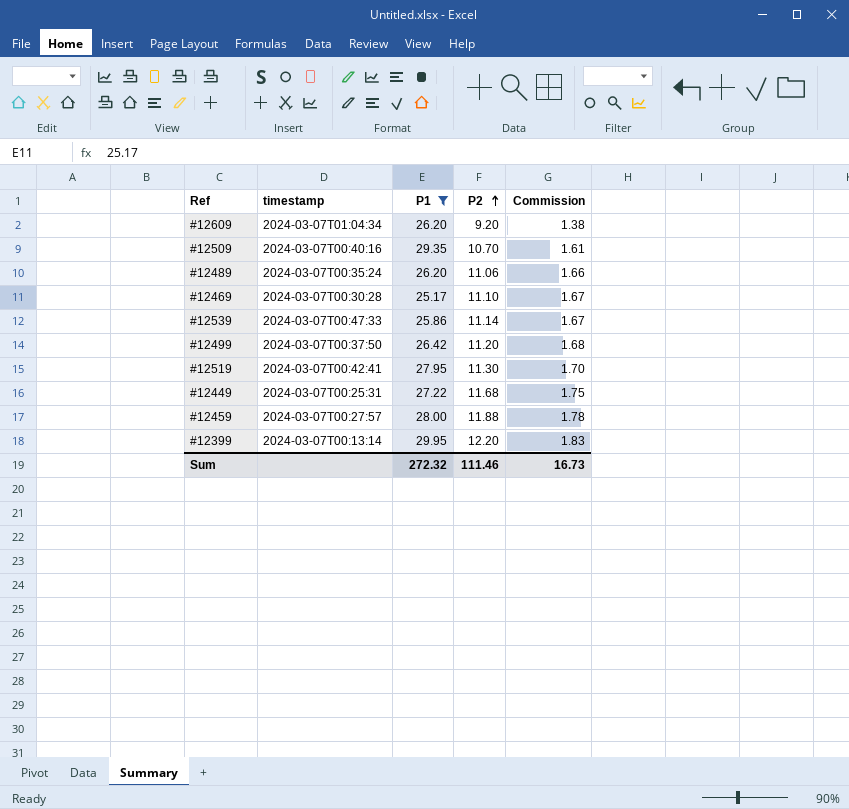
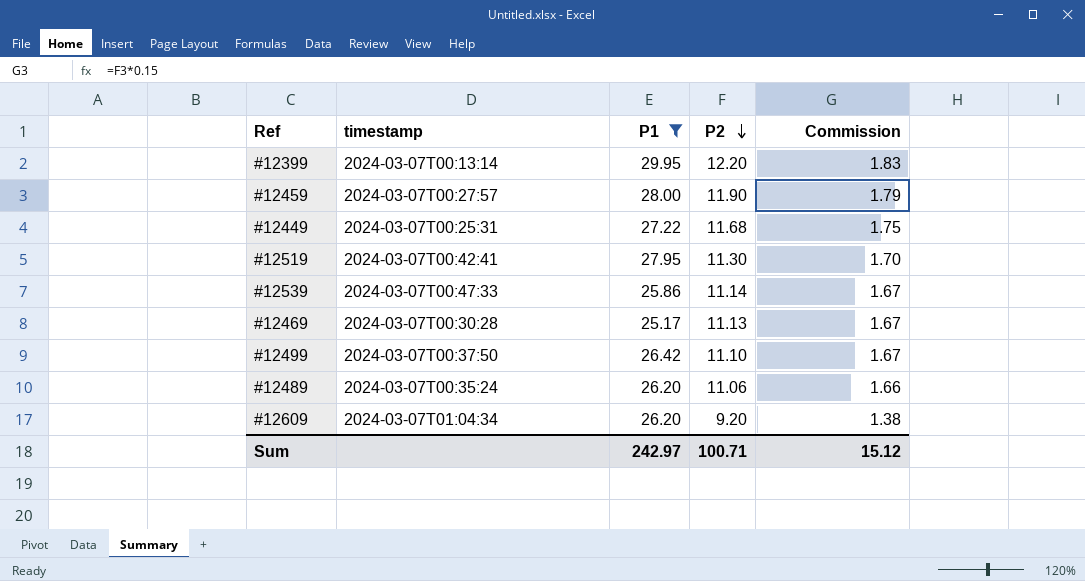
row order: P2 ascending -> P2 descending
row #12509: 2024-03-07T00:40:16 | 29.35 | 10.70 | 1.61 -> none
#12459 | P2: 11.88 -> 11.90
#12459 | Commission: 1.78 -> 1.79
#12469 | P2: 11.10 -> 11.13
#12499 | P2: 11.20 -> 11.10
#12499 | Commission: 1.68 -> 1.67
Sum | P1: 272.32 -> 242.97
Sum | P2: 111.46 -> 100.71
Sum | Commission: 16.73 -> 15.12

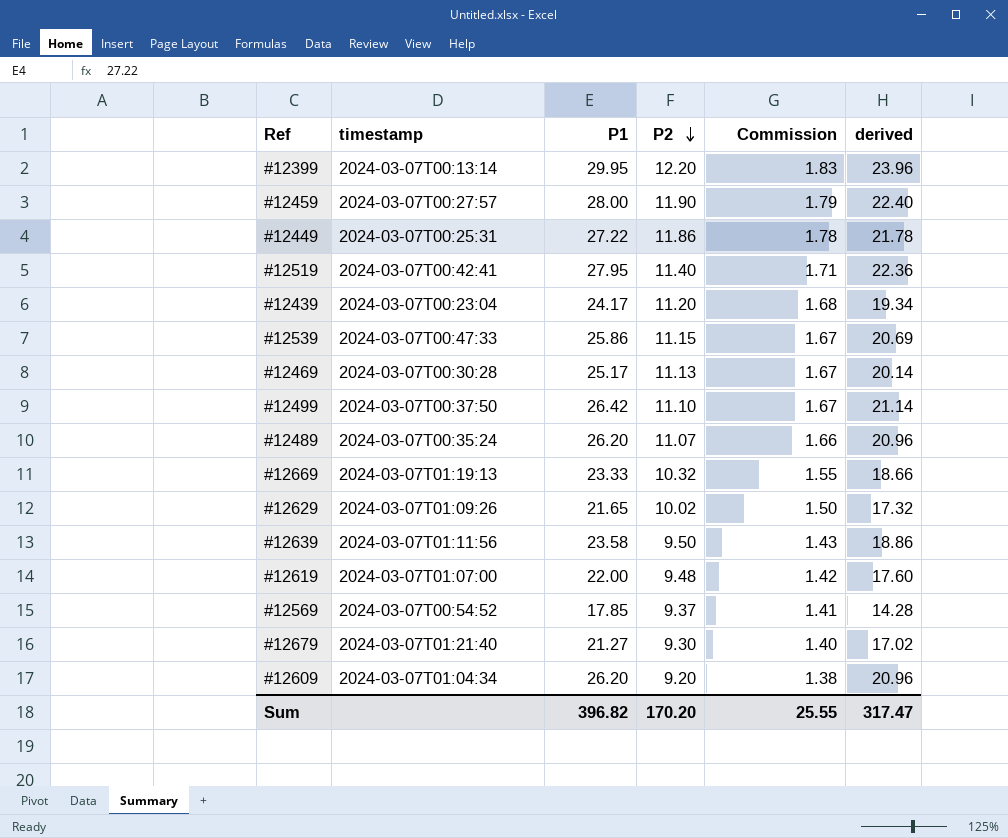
filter: P1 >= 25.17 -> none
column derived | formula: none -> [P1] * 0.8
#12449 | P2: 11.68 -> 11.86
#12449 | Commission: 1.75 -> 1.78
#12519 | P2: 11.30 -> 11.40
#12519 | Commission: 1.70 -> 1.71
#12539 | P2: 11.14 -> 11.15
#12489 | P2: 11.06 -> 11.07
Sum | P1: 242.97 -> 396.82
Sum | P2: 100.71 -> 170.20
Sum | Commission: 15.12 -> 25.55

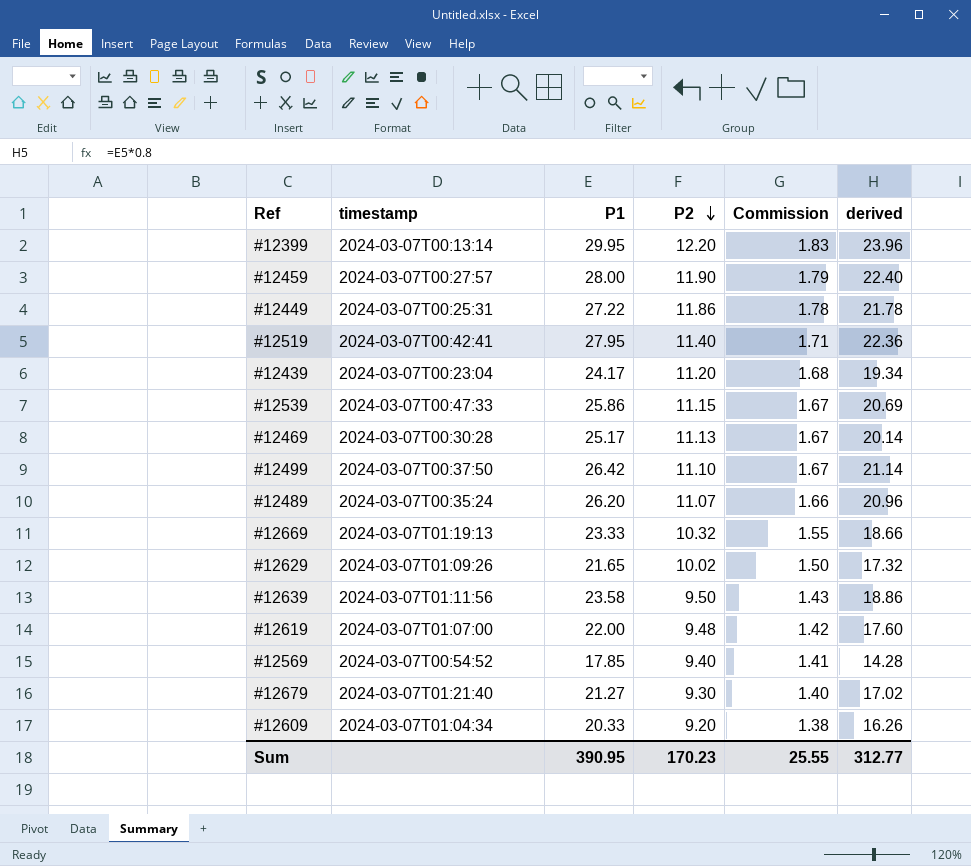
#12569 | P2: 9.37 -> 9.40
#12609 | P1: 26.20 -> 20.33
#12609 | derived: 20.96 -> 16.26
Sum | P1: 396.82 -> 390.95
Sum | P2: 170.20 -> 170.23
Sum | derived: 317.47 -> 312.77

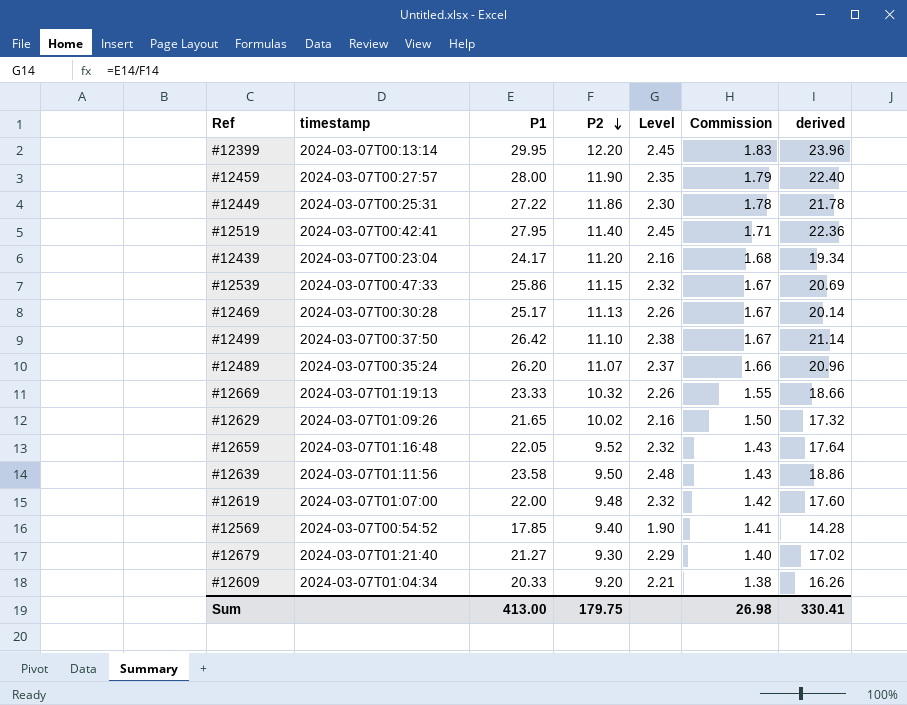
column Level | formula: none -> [P1] / [P2]
row #12659: none -> 2024-03-07T01:16:48 | 22.05 | 9.52 | 2.32 | 1.43 | 17.64
Sum | P1: 390.95 -> 413.00
Sum | P2: 170.23 -> 179.75
Sum | Commission: 25.55 -> 26.98
Sum | derived: 312.77 -> 330.41

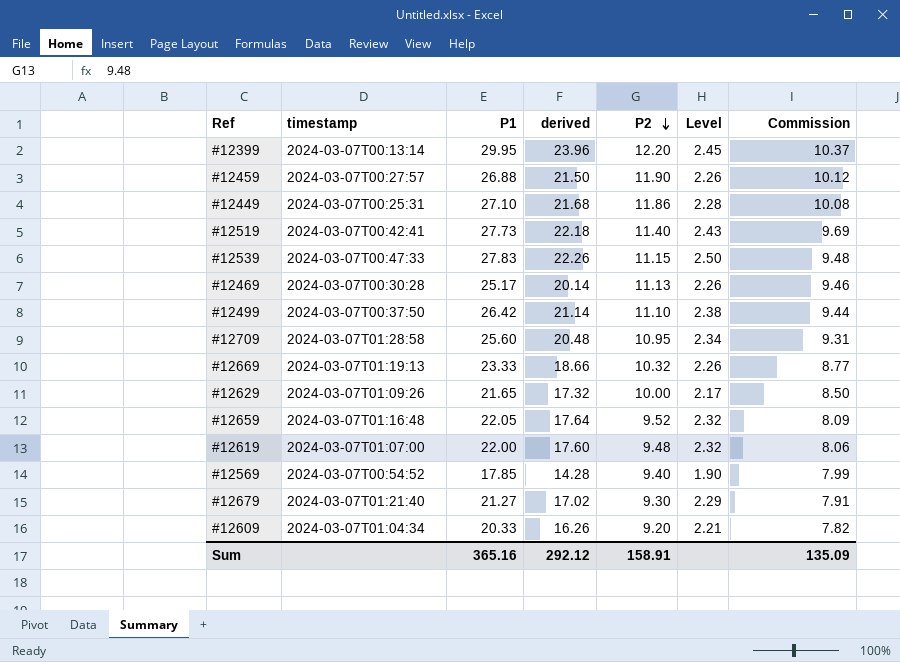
column derived | position: 7 -> 4
column Commission | formula: [P2] * 0.15 -> [P2] * 0.85
row #12439: 2024-03-07T00:23:04 | 24.17 | 11.20 | 2.16 | 1.68 | 19.34 -> none
row #12489: 2024-03-07T00:35:24 | 26.20 | 11.07 | 2.37 | 1.66 | 20.96 -> none
row #12639: 2024-03-07T01:11:56 | 23.58 | 9.50 | 2.48 | 1.43 | 18.86 -> none
#12459 | P1: 28.00 -> 26.88
#12459 | derived: 22.40 -> 21.50
#12459 | Level: 2.35 -> 2.26
#12449 | P1: 27.22 -> 27.10
#12449 | derived: 21.78 -> 21.68
#12449 | Level: 2.30 -> 2.28
#12519 | P1: 27.95 -> 27.73
#12519 | derived: 22.36 -> 22.18
#12519 | Level: 2.45 -> 2.43
#12539 | P1: 25.86 -> 27.83
#12539 | derived: 20.69 -> 22.26
#12539 | Level: 2.32 -> 2.50
row #12709: none -> 2024-03-07T01:28:58 | 25.60 | 20.48 | 10.95 | 2.34 | 9.31
#12629 | P2: 10.02 -> 10.00
#12629 | Level: 2.16 -> 2.17
Sum | P1: 413.00 -> 365.16
Sum | derived: 330.41 -> 292.12
Sum | P2: 179.75 -> 158.91
Sum | Commission: 26.98 -> 135.09

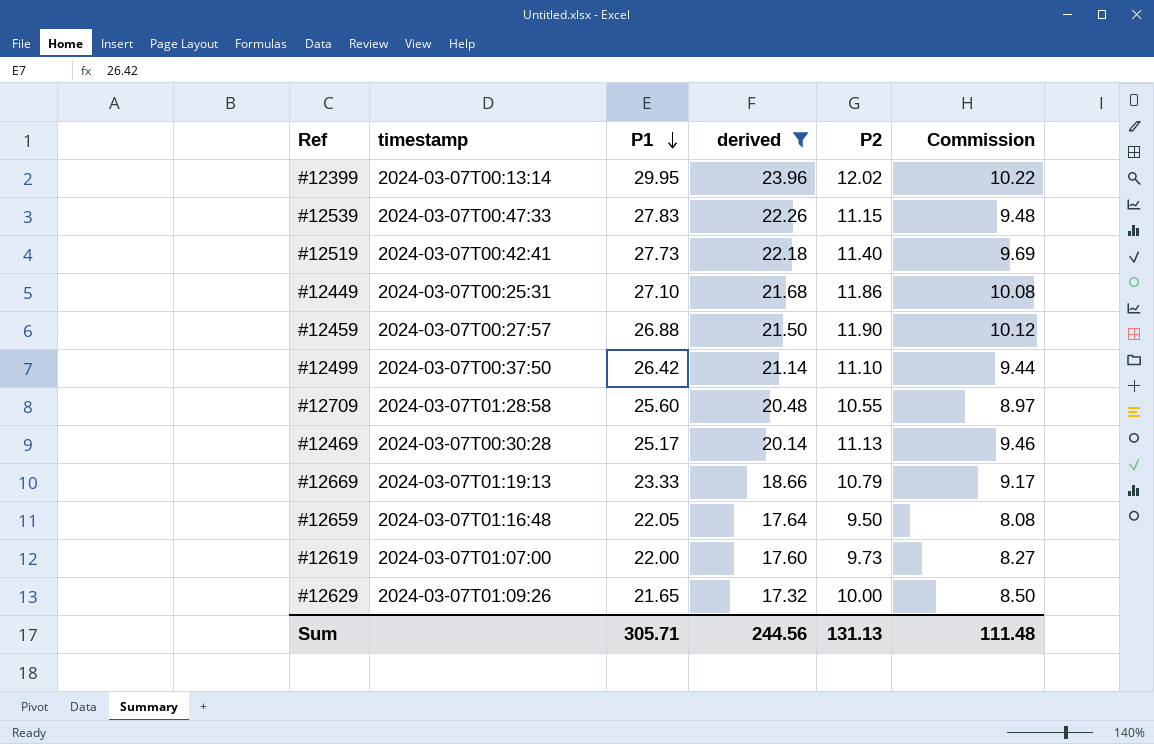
filter: none -> derived >= 17.32
row order: P2 descending -> P1 descending
column Level | formula: [P1] / [P2] -> none
#12399 | P2: 12.20 -> 12.02
#12399 | Commission: 10.37 -> 10.22
#12709 | P2: 10.95 -> 10.55
#12709 | Commission: 9.31 -> 8.97
#12669 | P2: 10.32 -> 10.79
#12669 | Commission: 8.77 -> 9.17
#12659 | P2: 9.52 -> 9.50
#12659 | Commission: 8.09 -> 8.08
#12619 | P2: 9.48 -> 9.73
#12619 | Commission: 8.06 -> 8.27
Sum | P1: 365.16 -> 305.71
Sum | derived: 292.12 -> 244.56
Sum | P2: 158.91 -> 131.13
Sum | Commission: 135.09 -> 111.48

